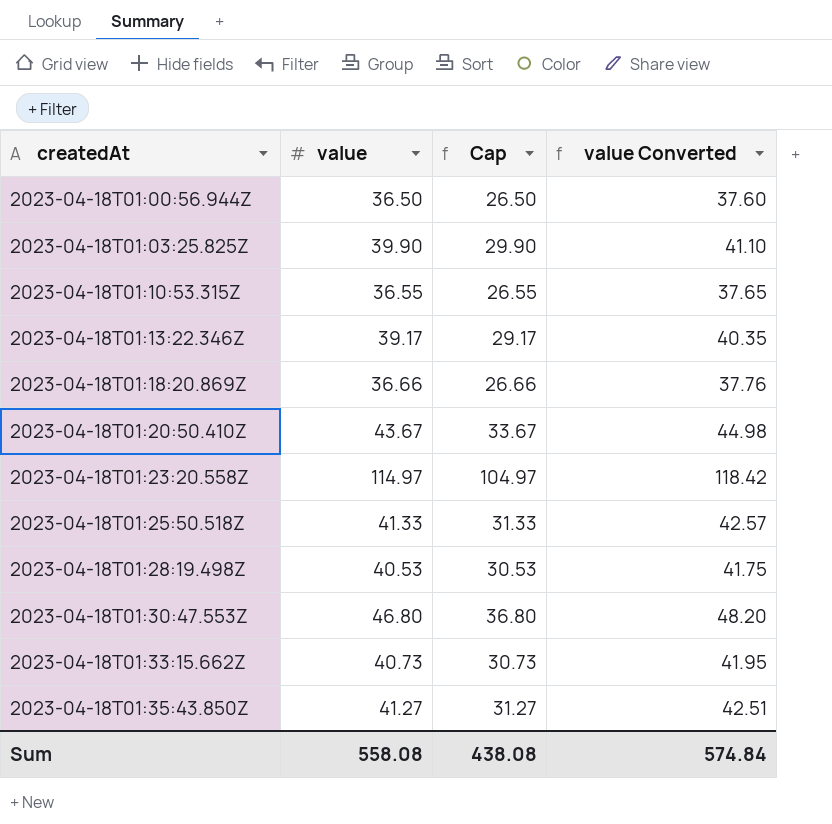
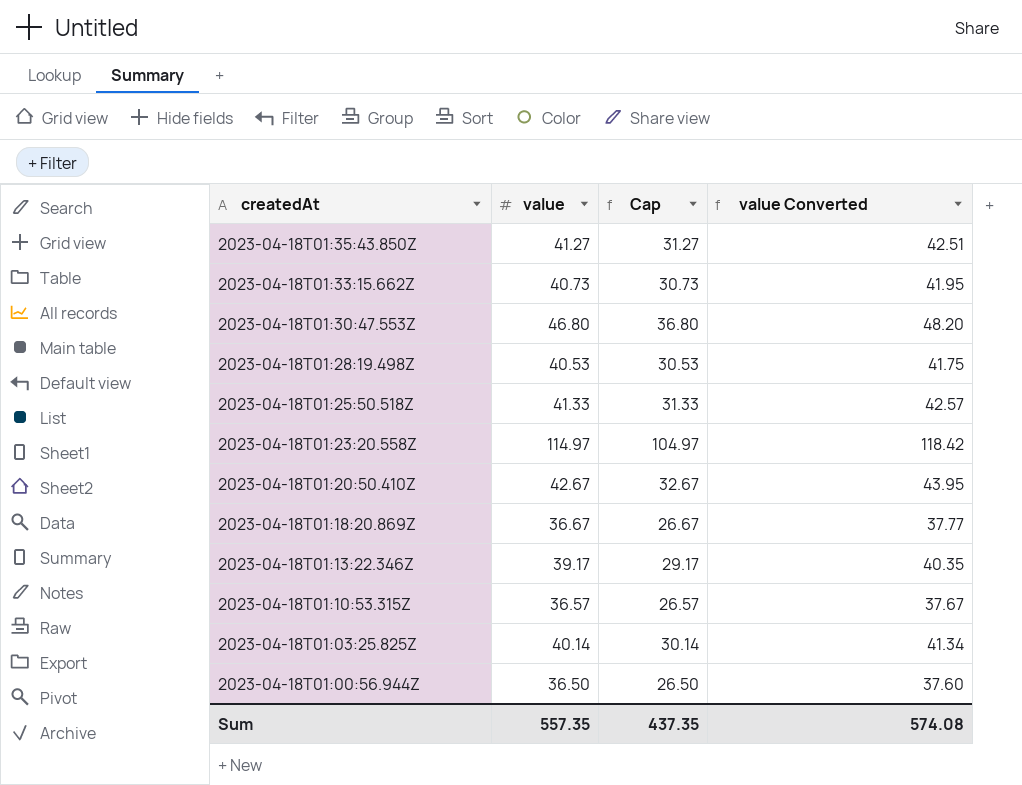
row order: createdAt ascending -> createdAt descending
2023-04-18T01:20:50.410Z | value: 43.67 -> 42.67
2023-04-18T01:20:50.410Z | Cap: 33.67 -> 32.67
2023-04-18T01:20:50.410Z | value Converted: 44.98 -> 43.95
2023-04-18T01:18:20.869Z | value: 36.66 -> 36.67
2023-04-18T01:18:20.869Z | Cap: 26.66 -> 26.67
2023-04-18T01:18:20.869Z | value Converted: 37.76 -> 37.77
2023-04-18T01:10:53.315Z | value: 36.55 -> 36.57
2023-04-18T01:10:53.315Z | Cap: 26.55 -> 26.57
2023-04-18T01:10:53.315Z | value Converted: 37.65 -> 37.67
2023-04-18T01:03:25.825Z | value: 39.90 -> 40.14
2023-04-18T01:03:25.825Z | Cap: 29.90 -> 30.14
2023-04-18T01:03:25.825Z | value Converted: 41.10 -> 41.34
Sum | value: 558.08 -> 557.35
Sum | Cap: 438.08 -> 437.35
Sum | value Converted: 574.84 -> 574.08

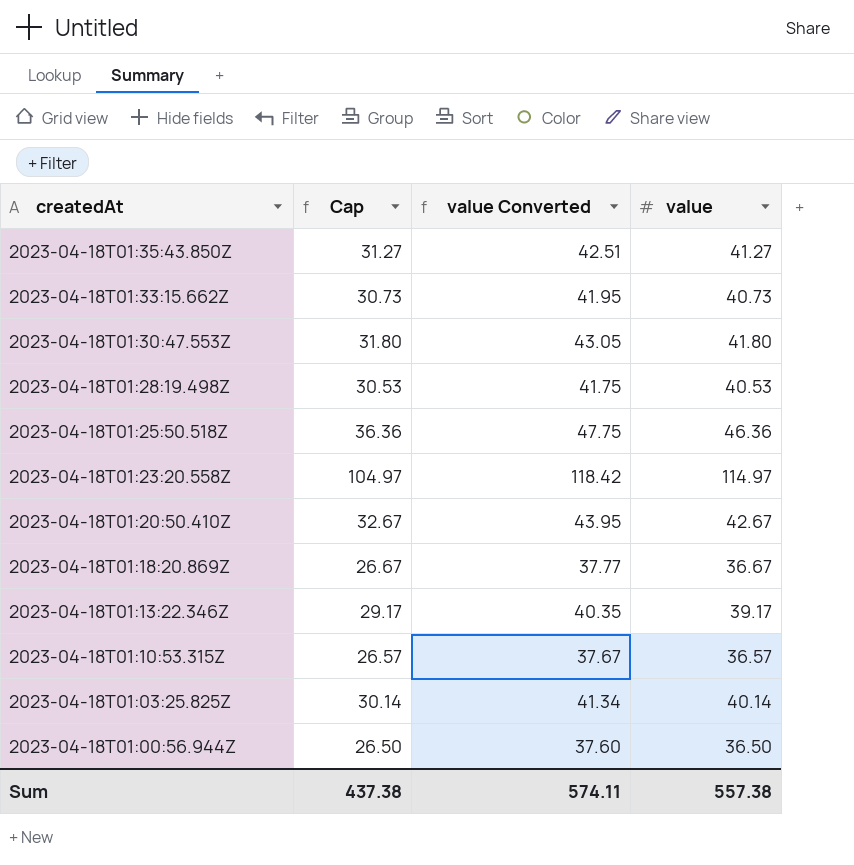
column value | position: 2 -> 4
2023-04-18T01:30:47.553Z | Cap: 36.80 -> 31.80
2023-04-18T01:30:47.553Z | value Converted: 48.20 -> 43.05
2023-04-18T01:30:47.553Z | value: 46.80 -> 41.80
2023-04-18T01:25:50.518Z | Cap: 31.33 -> 36.36
2023-04-18T01:25:50.518Z | value Converted: 42.57 -> 47.75
2023-04-18T01:25:50.518Z | value: 41.33 -> 46.36
Sum | Cap: 437.35 -> 437.38
Sum | value Converted: 574.08 -> 574.11
Sum | value: 557.35 -> 557.38

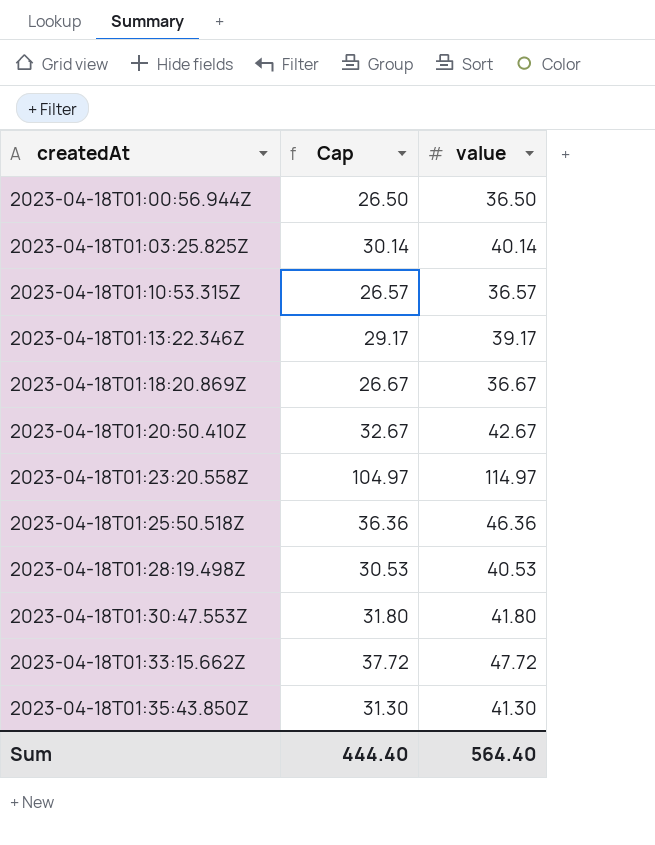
row order: createdAt descending -> createdAt ascending
column value Converted | formula: [value] * 1.03 -> none
2023-04-18T01:33:15.662Z | Cap: 30.73 -> 37.72
2023-04-18T01:33:15.662Z | value: 40.73 -> 47.72
2023-04-18T01:35:43.850Z | Cap: 31.27 -> 31.30
2023-04-18T01:35:43.850Z | value: 41.27 -> 41.30
Sum | Cap: 437.38 -> 444.40
Sum | value: 557.38 -> 564.40

